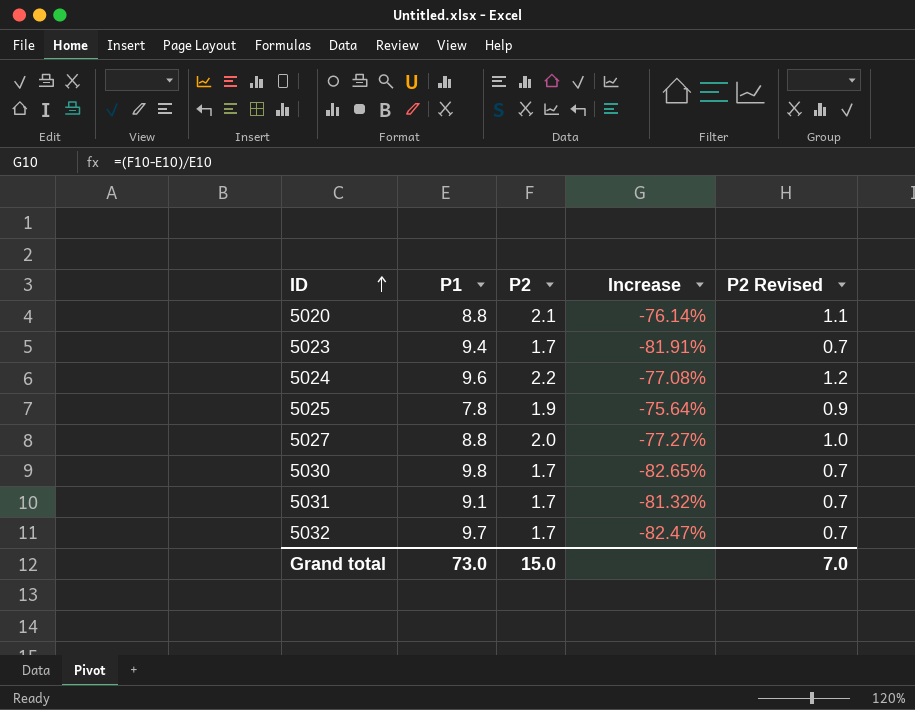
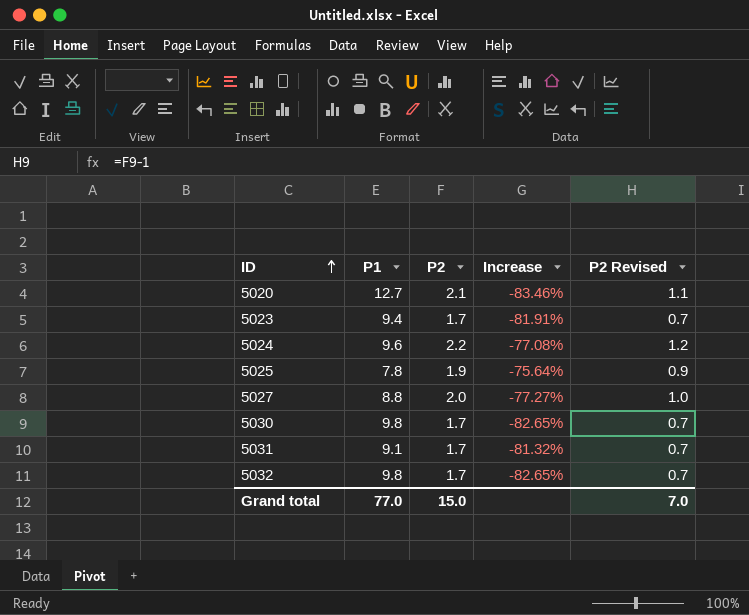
5020 | P1: 8.8 -> 12.7
5020 | Increase: -76.14% -> -83.46%
5032 | P1: 9.7 -> 9.8
5032 | Increase: -82.47% -> -82.65%
Grand total | P1: 73.0 -> 77.0

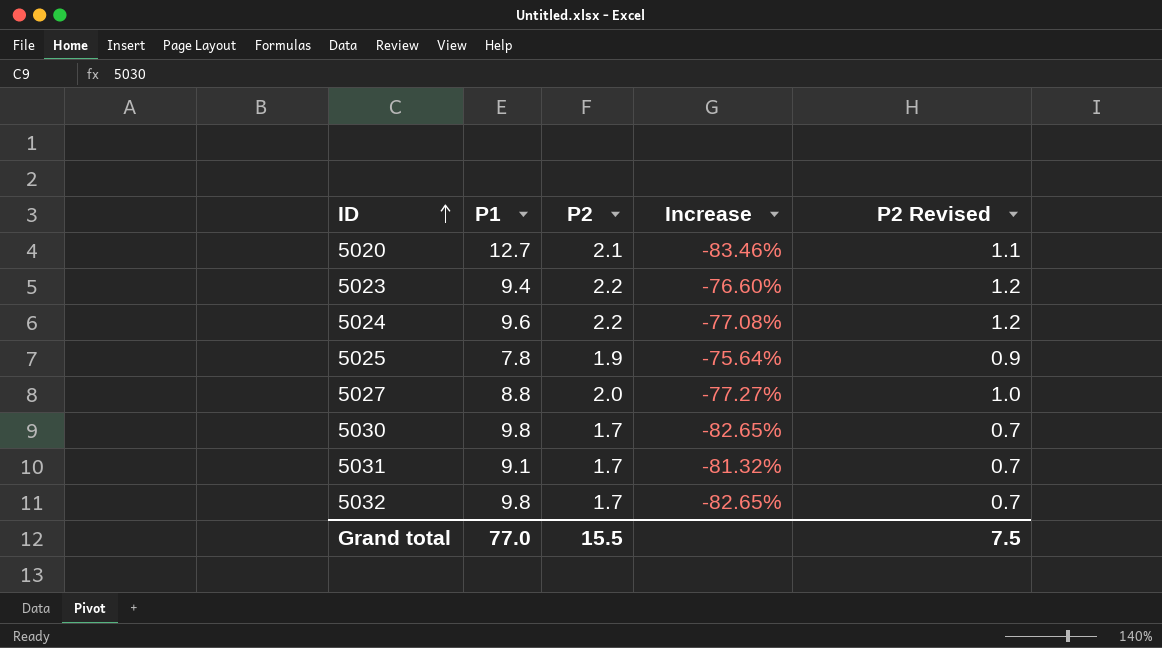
5023 | P2: 1.7 -> 2.2
5023 | Increase: -81.91% -> -76.60%
5023 | P2 Revised: 0.7 -> 1.2
Grand total | P2: 15.0 -> 15.5
Grand total | P2 Revised: 7.0 -> 7.5

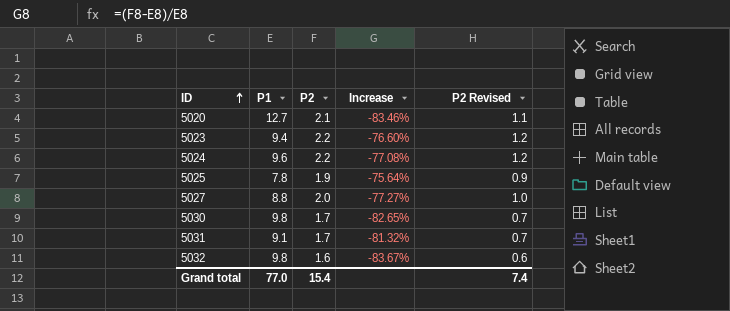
5032 | P2: 1.7 -> 1.6
5032 | Increase: -82.65% -> -83.67%
5032 | P2 Revised: 0.7 -> 0.6
Grand total | P2: 15.5 -> 15.4
Grand total | P2 Revised: 7.5 -> 7.4

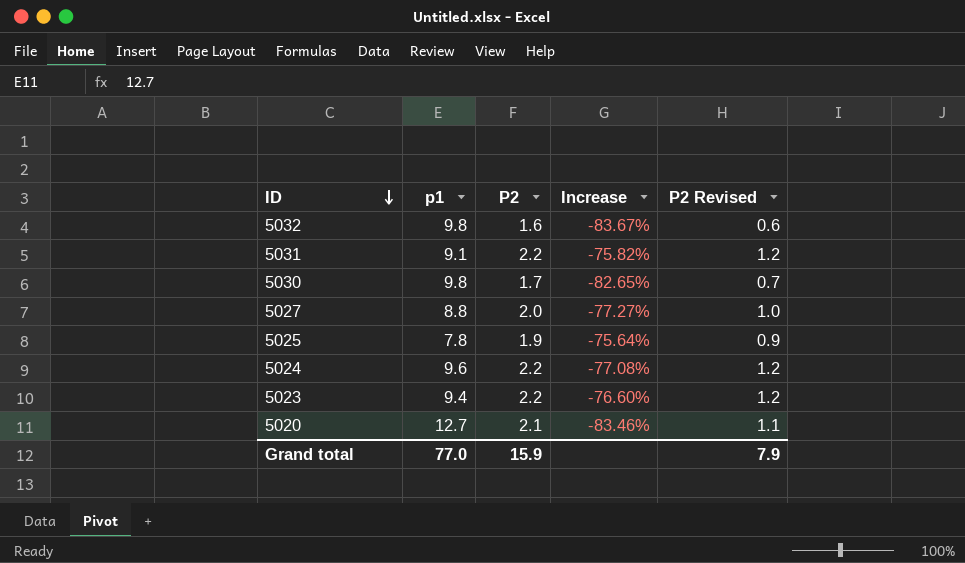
row order: ID ascending -> ID descending
column name: P1 -> p1
5031 | P2: 1.7 -> 2.2
5031 | Increase: -81.32% -> -75.82%
5031 | P2 Revised: 0.7 -> 1.2
Grand total | P2: 15.4 -> 15.9
Grand total | P2 Revised: 7.4 -> 7.9

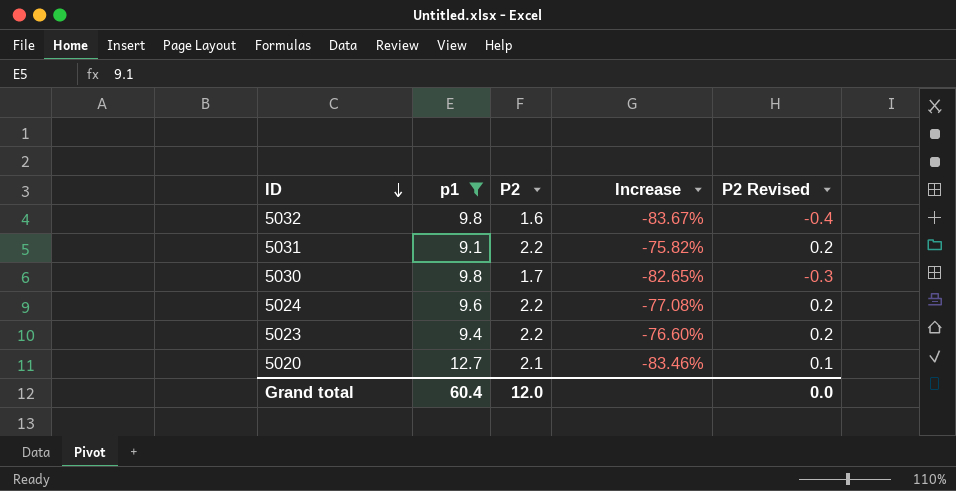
filter: none -> p1 >= 9.1
column P2 Revised | formula: [P2] - 1 -> [P2] - 2
Grand total | p1: 77.0 -> 60.4
Grand total | P2: 15.9 -> 12.0
Grand total | P2 Revised: 7.9 -> 0.0

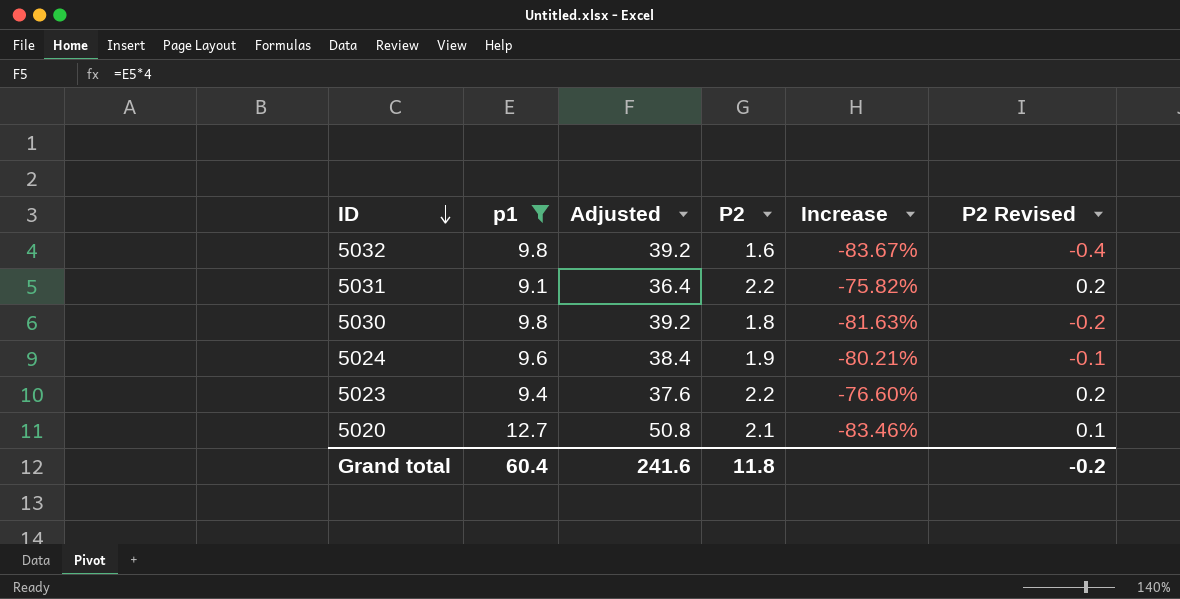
column Adjusted | formula: none -> [p1] * 4
5030 | P2: 1.7 -> 1.8
5030 | Increase: -82.65% -> -81.63%
5030 | P2 Revised: -0.3 -> -0.2
5024 | P2: 2.2 -> 1.9
5024 | Increase: -77.08% -> -80.21%
5024 | P2 Revised: 0.2 -> -0.1
Grand total | P2: 12.0 -> 11.8
Grand total | P2 Revised: 0.0 -> -0.2

